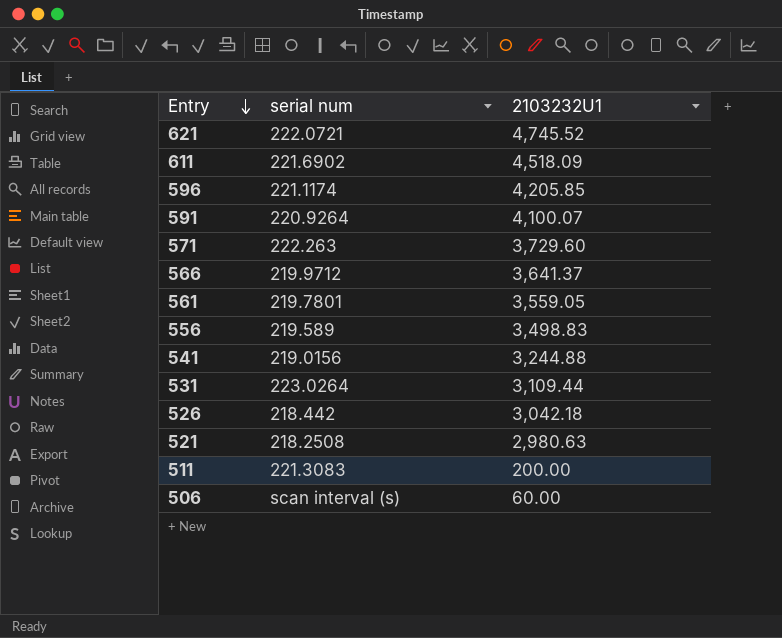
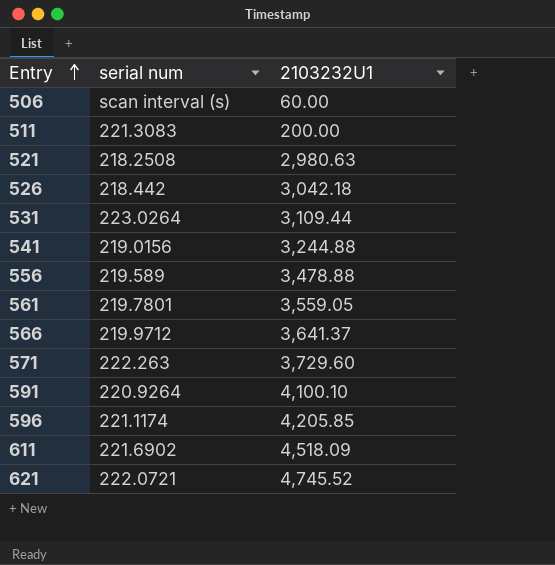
row order: Entry descending -> Entry ascending
556 | 2103232U1: 3,498.83 -> 3,478.88
591 | 2103232U1: 4,100.07 -> 4,100.10

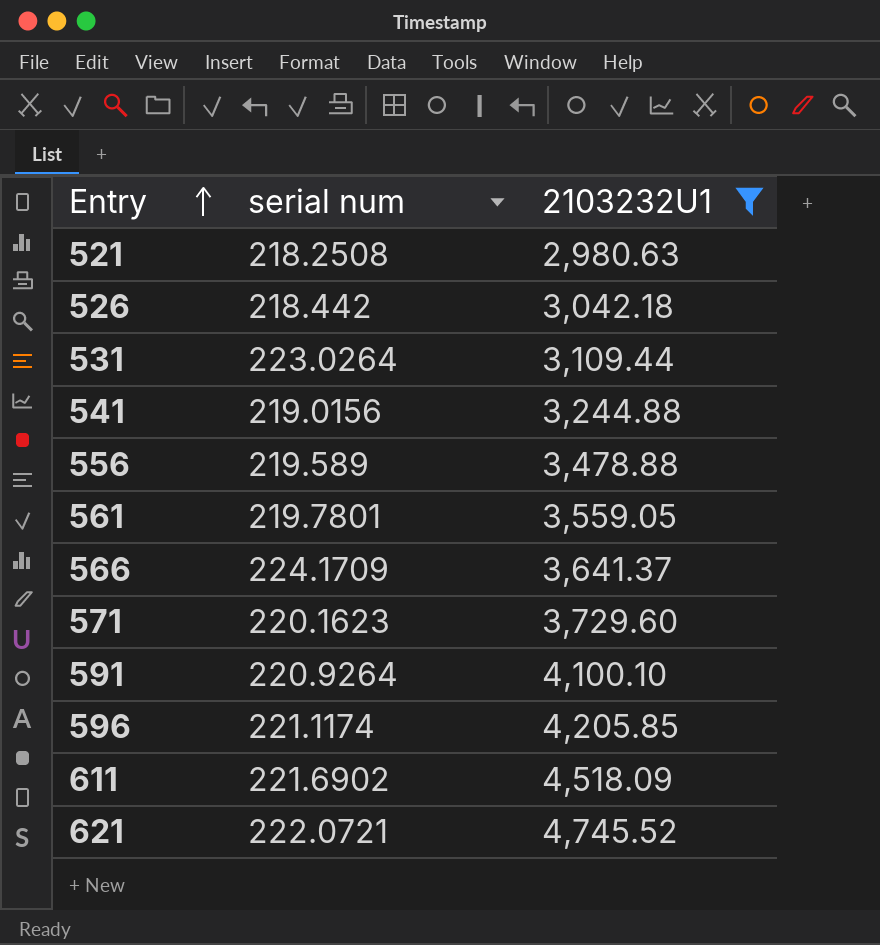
filter: none -> 2103232U1 >= 2,980.63
566 | serial num: 219.9712 -> 224.1709
571 | serial num: 222.263 -> 220.1623

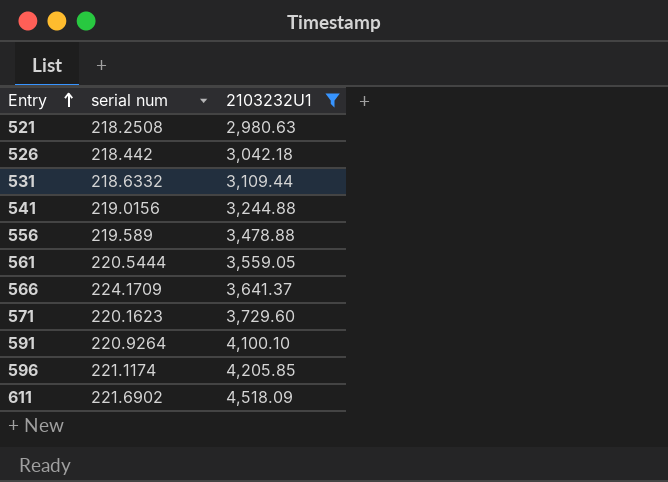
row 621: 222.0721 | 4,745.52 -> none
531 | serial num: 223.0264 -> 218.6332
561 | serial num: 219.7801 -> 220.5444

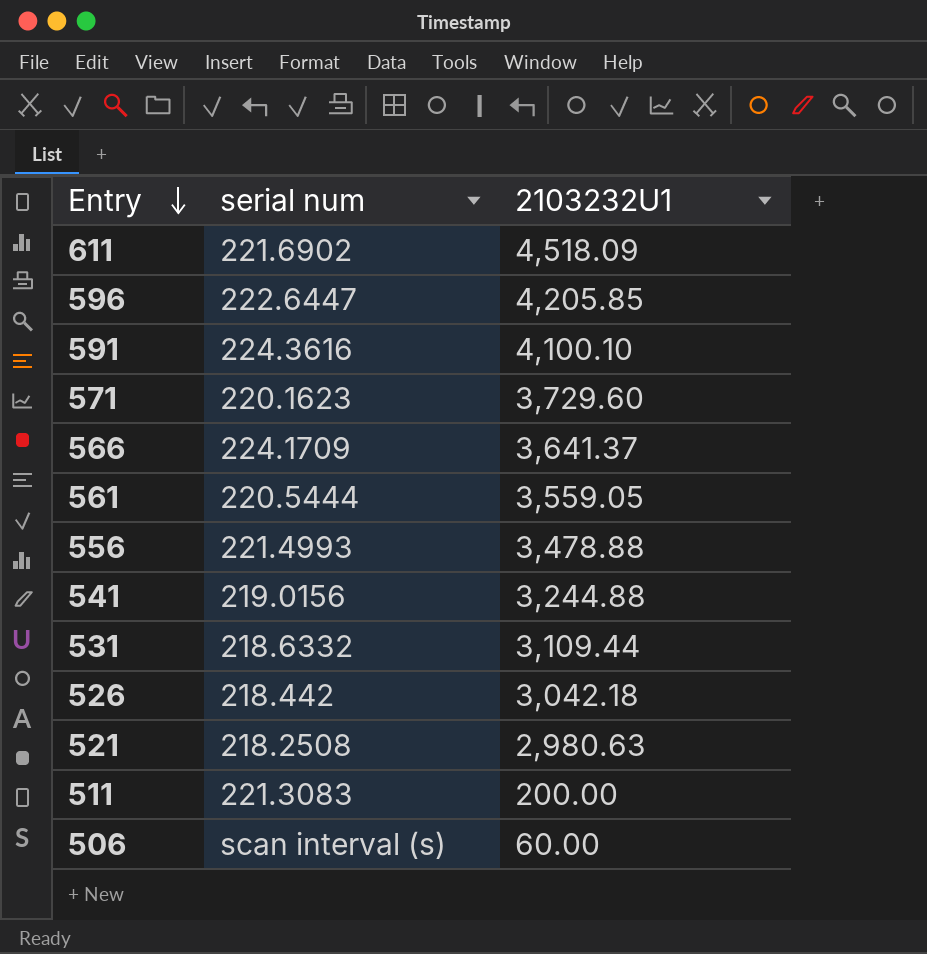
filter: 2103232U1 >= 2,980.63 -> none
row order: Entry ascending -> Entry descending
596 | serial num: 221.1174 -> 222.6447
591 | serial num: 220.9264 -> 224.3616
556 | serial num: 219.589 -> 221.4993

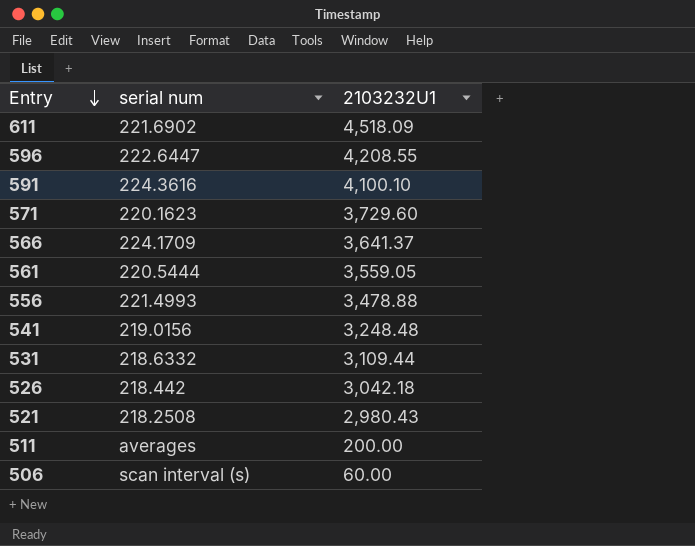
596 | 2103232U1: 4,205.85 -> 4,208.55
541 | 2103232U1: 3,244.88 -> 3,248.48
521 | 2103232U1: 2,980.63 -> 2,980.43
511 | serial num: 221.3083 -> averages

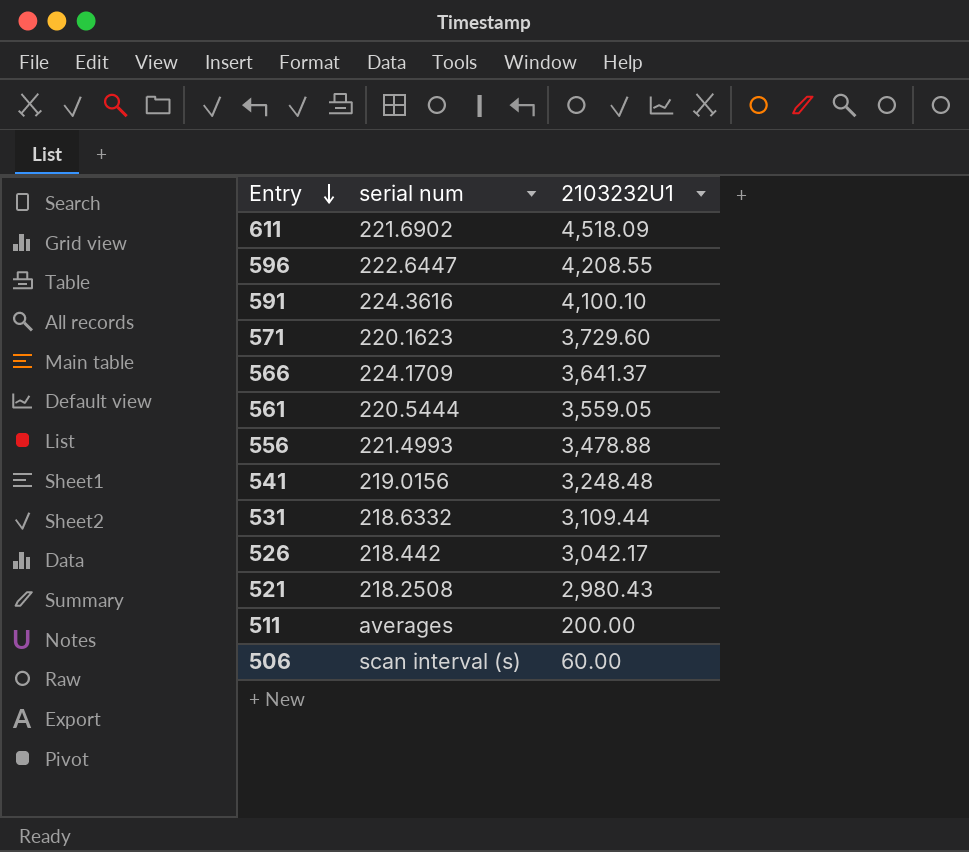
526 | 2103232U1: 3,042.18 -> 3,042.17

